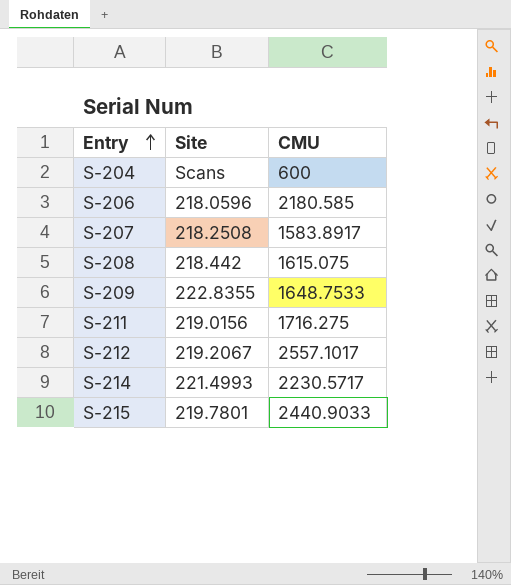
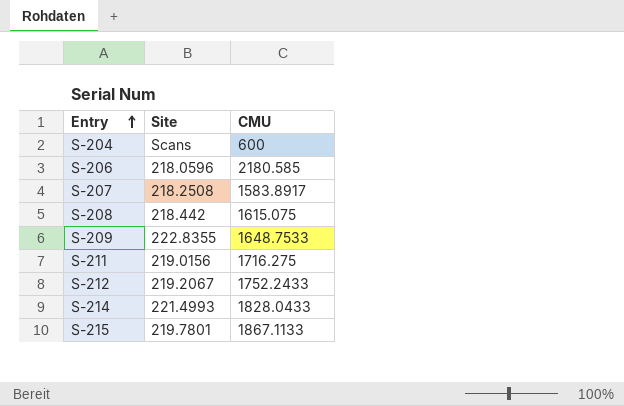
S-212 | CMU: 2557.1017 -> 1752.2433
S-214 | CMU: 2230.5717 -> 1828.0433
S-215 | CMU: 2440.9033 -> 1867.1133

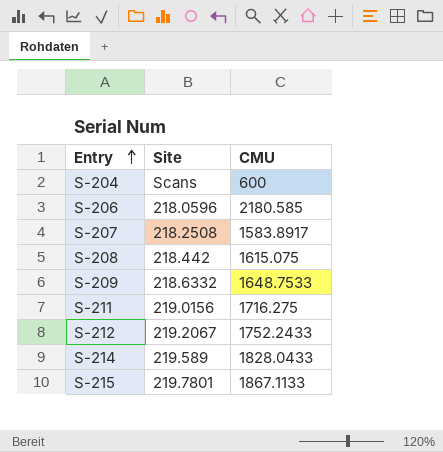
S-209 | Site: 222.8355 -> 218.6332
S-214 | Site: 221.4993 -> 219.589

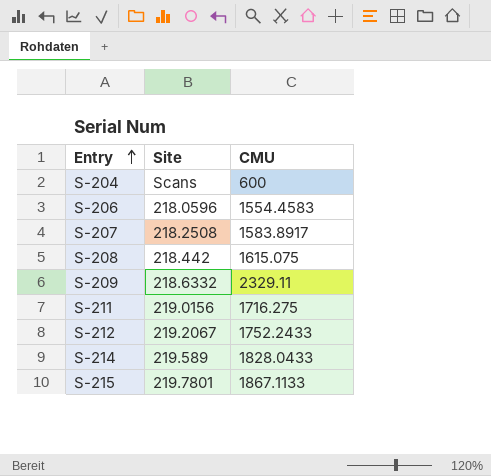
S-206 | CMU: 2180.585 -> 1554.4583
S-209 | CMU: 1648.7533 -> 2329.11

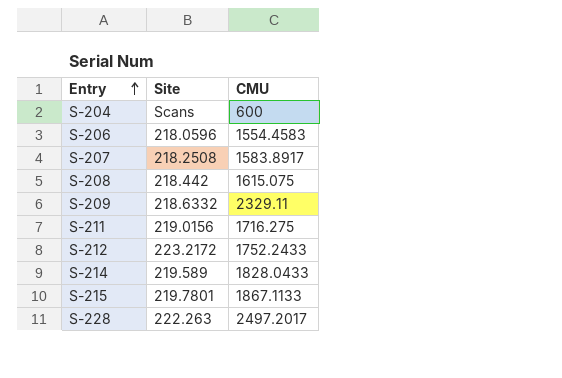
S-212 | Site: 219.2067 -> 223.2172
row S-228: none -> 222.263 | 2497.2017

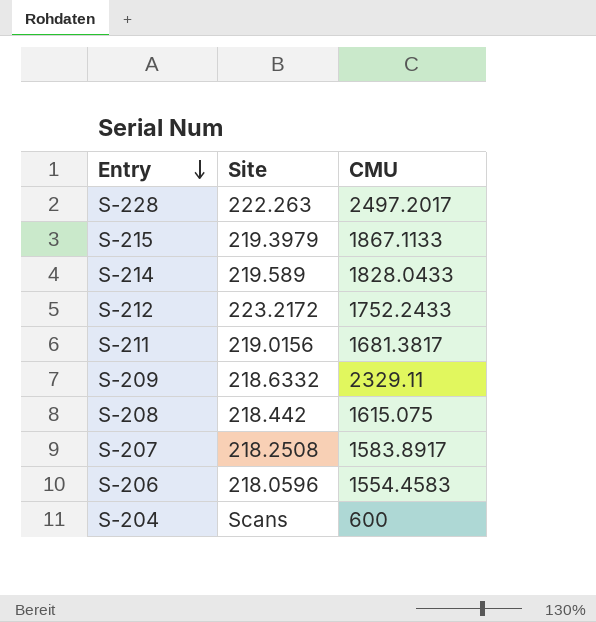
row order: Entry ascending -> Entry descending
S-215 | Site: 219.7801 -> 219.3979
S-211 | CMU: 1716.275 -> 1681.3817

